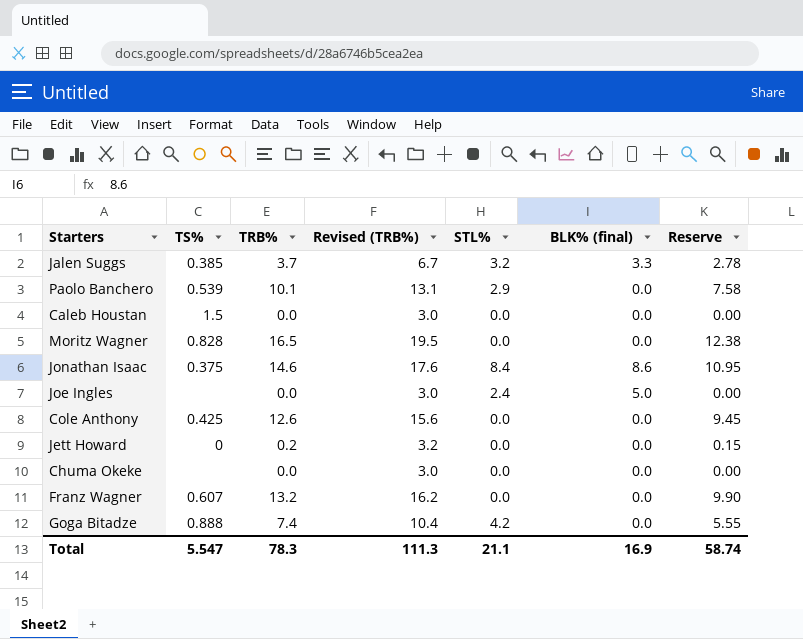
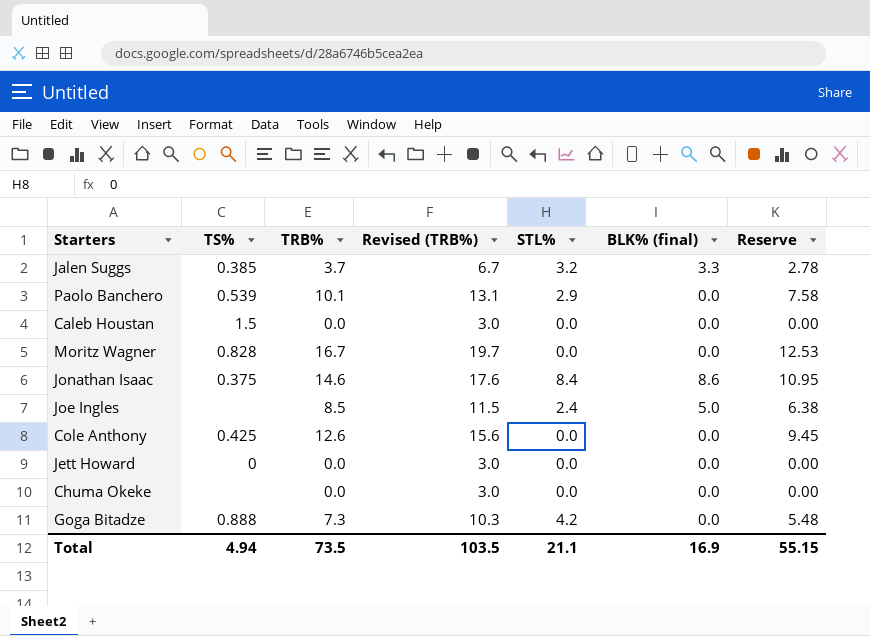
row Franz Wagner: 0.607 | 13.2 | 16.2 | 0.0 | 0.0 | 9.90 -> none
Moritz Wagner | TRB%: 16.5 -> 16.7
Moritz Wagner | Revised (TRB%): 19.5 -> 19.7
Moritz Wagner | Reserve: 12.38 -> 12.53
Joe Ingles | TRB%: 0.0 -> 8.5
Joe Ingles | Revised (TRB%): 3.0 -> 11.5
Joe Ingles | Reserve: 0.00 -> 6.38
Jett Howard | TRB%: 0.2 -> 0.0
Jett Howard | Revised (TRB%): 3.2 -> 3.0
Jett Howard | Reserve: 0.15 -> 0.00
Goga Bitadze | TRB%: 7.4 -> 7.3
Goga Bitadze | Revised (TRB%): 10.4 -> 10.3
Goga Bitadze | Reserve: 5.55 -> 5.48
Total | TS%: 5.547 -> 4.94
Total | TRB%: 78.3 -> 73.5
Total | Revised (TRB%): 111.3 -> 103.5
Total | Reserve: 58.74 -> 55.15

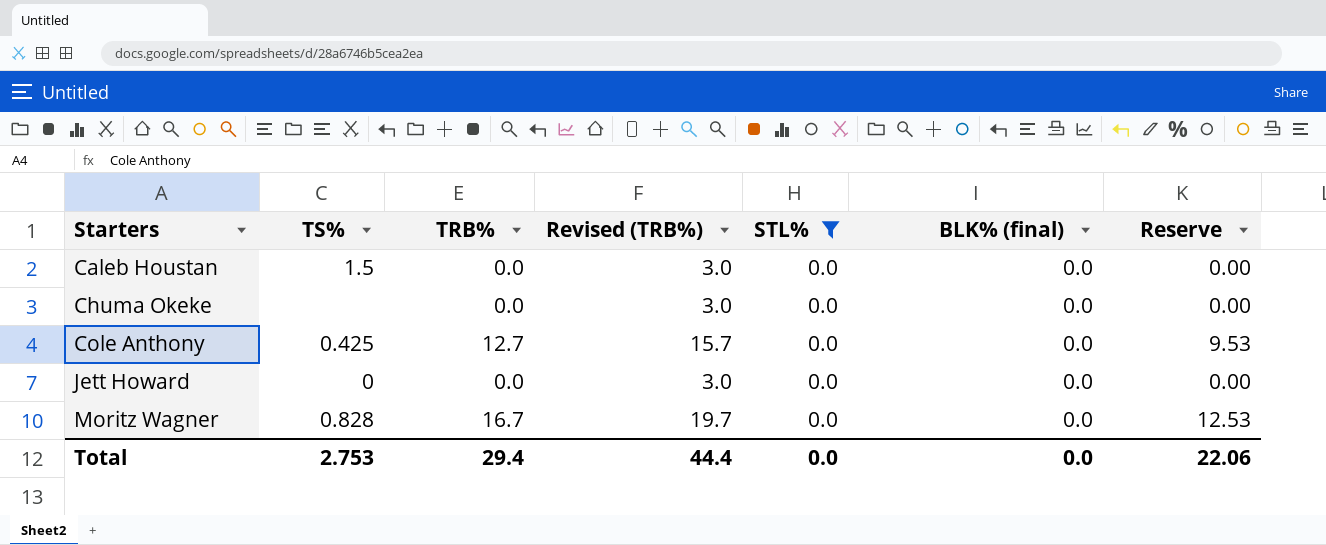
filter: none -> STL% = 0.0
row order: none -> Starters ascending
Cole Anthony | TRB%: 12.6 -> 12.7
Cole Anthony | Revised (TRB%): 15.6 -> 15.7
Cole Anthony | Reserve: 9.45 -> 9.53
Total | TS%: 4.94 -> 2.753
Total | TRB%: 73.5 -> 29.4
Total | Revised (TRB%): 103.5 -> 44.4
Total | STL%: 21.1 -> 0.0
Total | BLK% (final): 16.9 -> 0.0
Total | Reserve: 55.15 -> 22.06

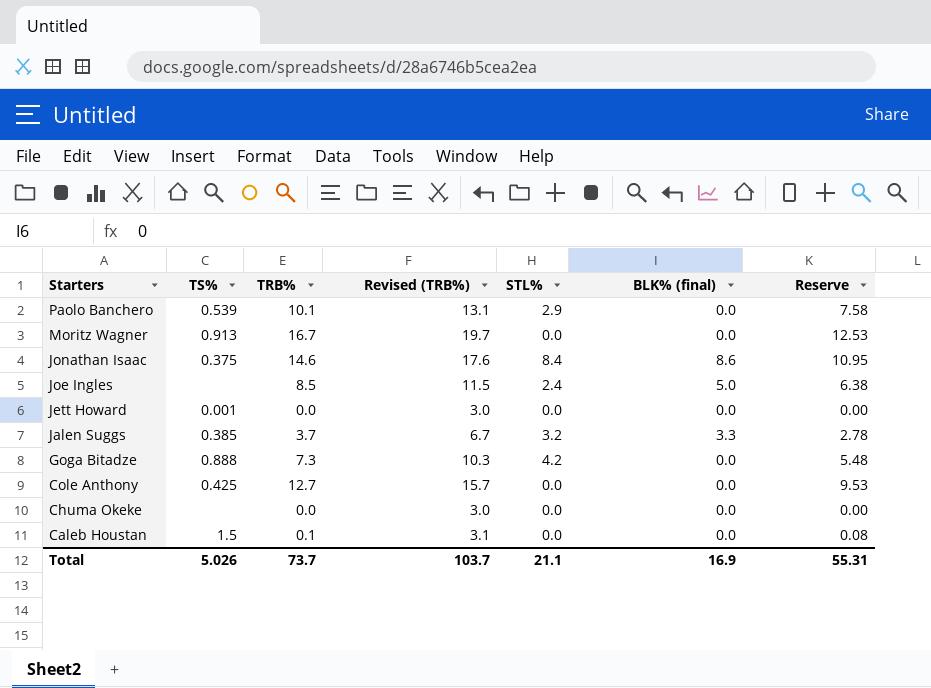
filter: STL% = 0.0 -> none
row order: Starters ascending -> Starters descending
Moritz Wagner | TS%: 0.828 -> 0.913
Jett Howard | TS%: 0 -> 0.001
Caleb Houstan | TRB%: 0.0 -> 0.1
Caleb Houstan | Revised (TRB%): 3.0 -> 3.1
Caleb Houstan | Reserve: 0.00 -> 0.08
Total | TS%: 2.753 -> 5.026
Total | TRB%: 29.4 -> 73.7
Total | Revised (TRB%): 44.4 -> 103.7
Total | STL%: 0.0 -> 21.1
Total | BLK% (final): 0.0 -> 16.9
Total | Reserve: 22.06 -> 55.31

